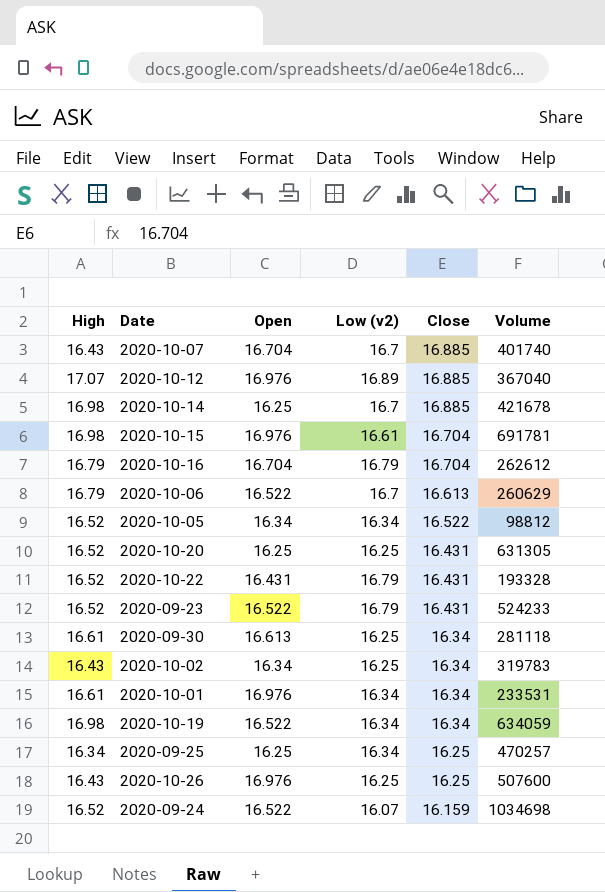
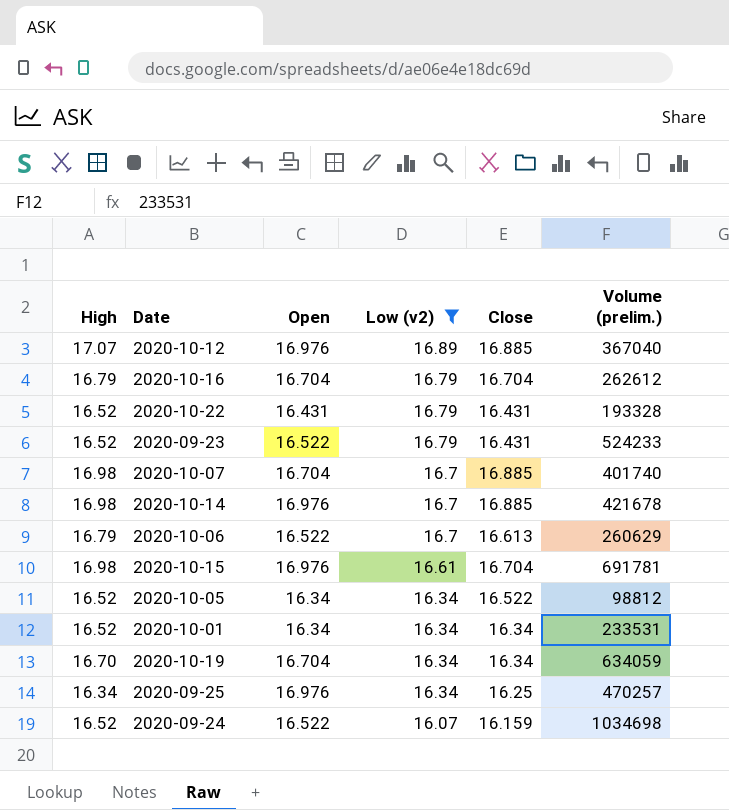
filter: none -> Low (v2) != 16.25
row order: Close descending -> Low (v2) descending
column name: Volume -> Volume (prelim.)
2020-10-07 | High: 16.43 -> 16.98
2020-10-14 | Open: 16.25 -> 16.976
2020-10-01 | High: 16.61 -> 16.52
2020-10-01 | Open: 16.976 -> 16.34
2020-10-19 | High: 16.98 -> 16.70
2020-10-19 | Open: 16.522 -> 16.704
2020-09-25 | Open: 16.25 -> 16.976

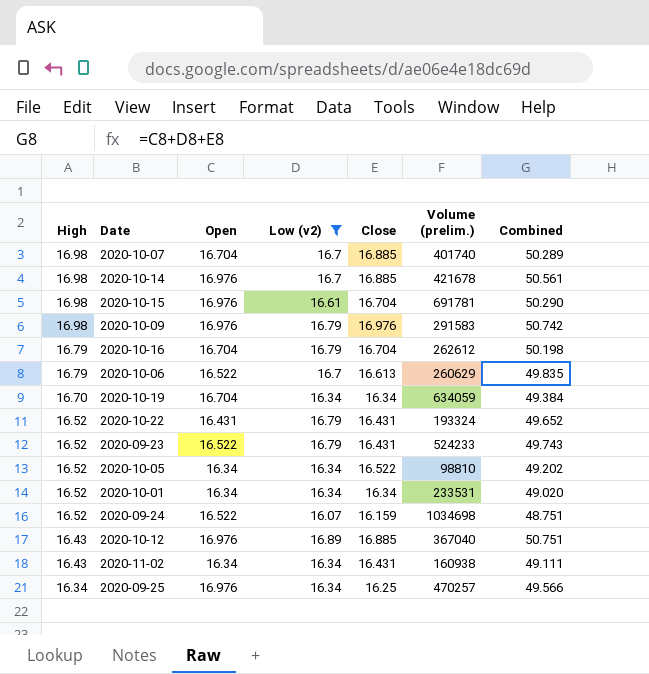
row order: Low (v2) descending -> High descending
column Combined | formula: none -> [Open] + [Low (v2)] + [Close]
row 2020-10-09: none -> 16.98 | 16.976 | 16.79 | 16.976 | 291583 | 50.742
2020-10-22 | Volume (prelim.): 193328 -> 193324
2020-10-05 | Volume (prelim.): 98812 -> 98810
2020-10-12 | High: 17.07 -> 16.43
row 2020-11-02: none -> 16.43 | 16.34 | 16.34 | 16.431 | 160938 | 49.111

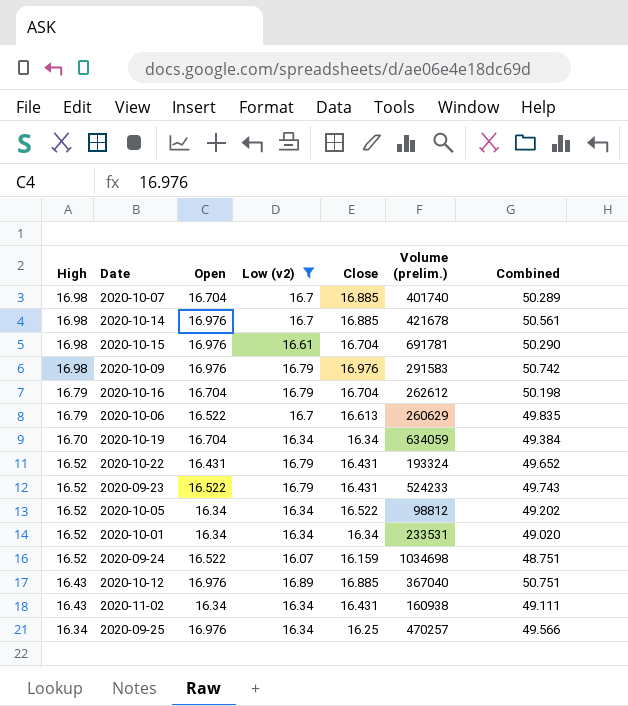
2020-10-05 | Volume (prelim.): 98810 -> 98812

